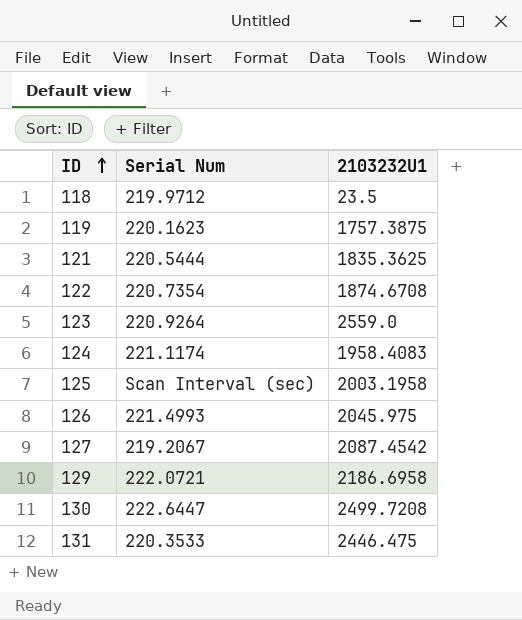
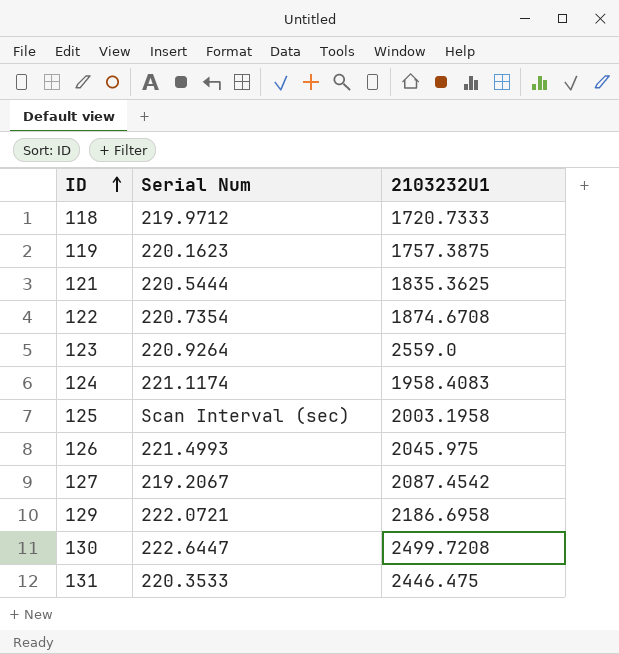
118 | 2103232U1: 23.5 -> 1720.7333

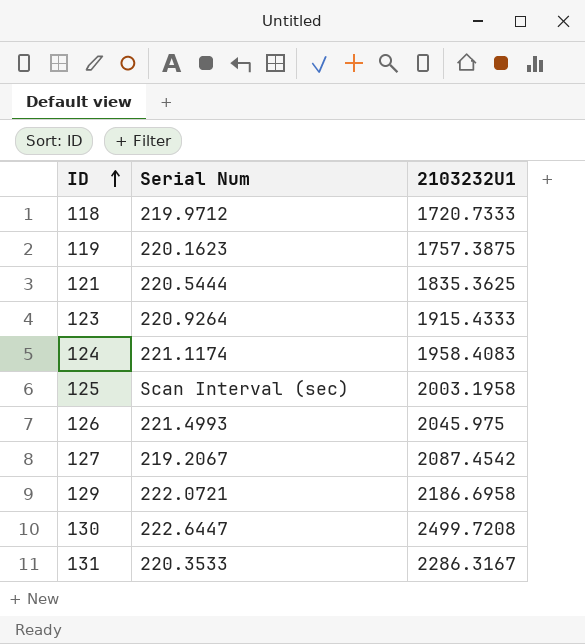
row 122: 220.7354 | 1874.6708 -> none
123 | 2103232U1: 2559.0 -> 1915.4333
131 | 2103232U1: 2446.475 -> 2286.3167

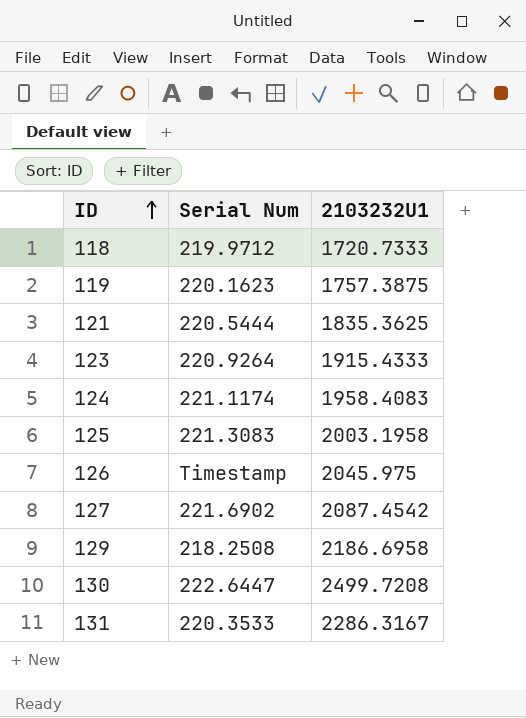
125 | Serial Num: Scan Interval (sec) -> 221.3083
126 | Serial Num: 221.4993 -> Timestamp
127 | Serial Num: 219.2067 -> 221.6902
129 | Serial Num: 222.0721 -> 218.2508

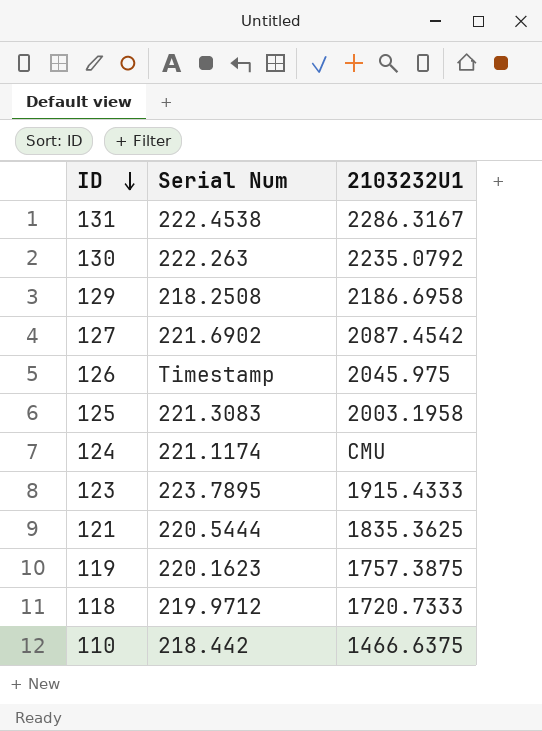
row order: ID ascending -> ID descending
131 | Serial Num: 220.3533 -> 222.4538
130 | Serial Num: 222.6447 -> 222.263
130 | 2103232U1: 2499.7208 -> 2235.0792
124 | 2103232U1: 1958.4083 -> CMU
123 | Serial Num: 220.9264 -> 223.7895
row 110: none -> 218.442 | 1466.6375

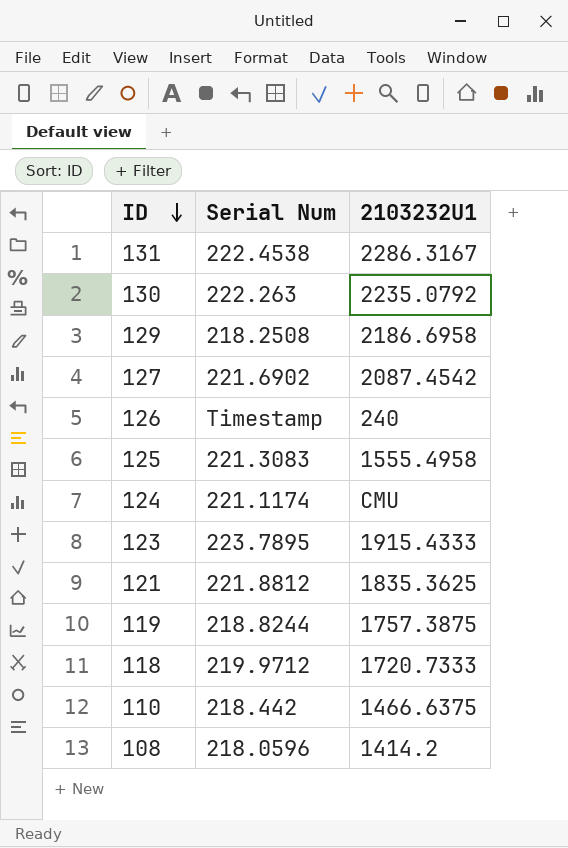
126 | 2103232U1: 2045.975 -> 240
125 | 2103232U1: 2003.1958 -> 1555.4958
121 | Serial Num: 220.5444 -> 221.8812
119 | Serial Num: 220.1623 -> 218.8244
row 108: none -> 218.0596 | 1414.2

